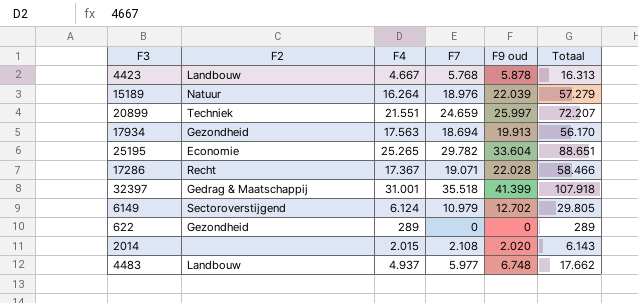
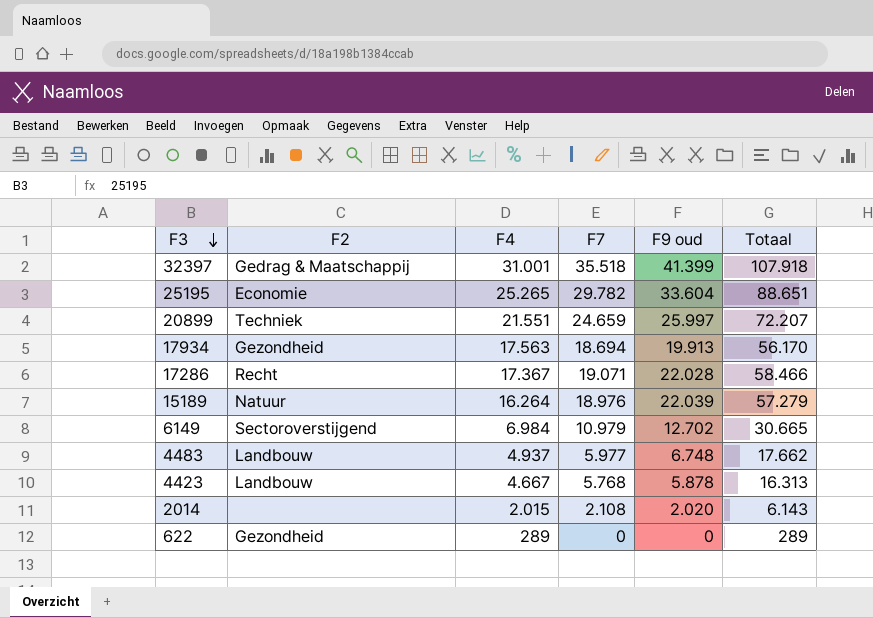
row order: none -> F3 descending
6149 | F4: 6.124 -> 6.984
6149 | Totaal: 29.805 -> 30.665

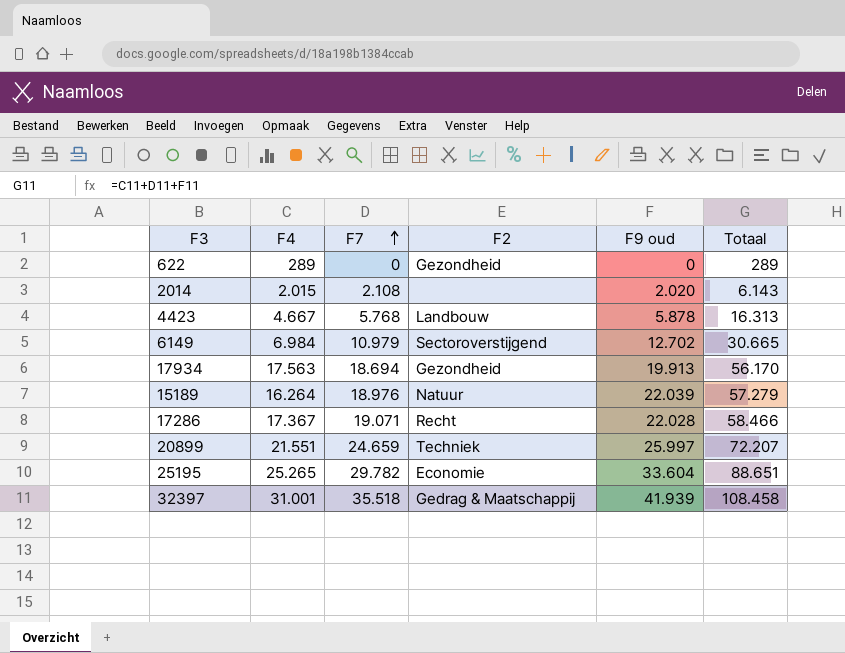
row order: F3 descending -> F7 ascending
column F2 | position: 2 -> 4
row 4483: Landbouw | 4.937 | 5.977 | 6.748 | 17.662 -> none
32397 | F9 oud: 41.399 -> 41.939
32397 | Totaal: 107.918 -> 108.458

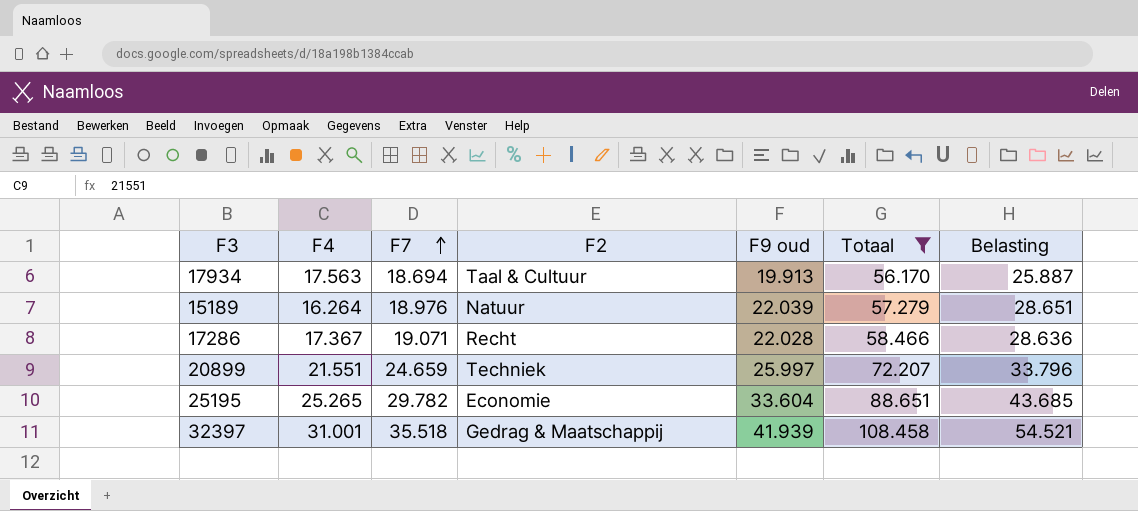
filter: none -> Totaal >= 56.170
column Belasting | formula: none -> [F9 oud] * 1,3
17934 | F2: Gezondheid -> Taal & Cultuur

